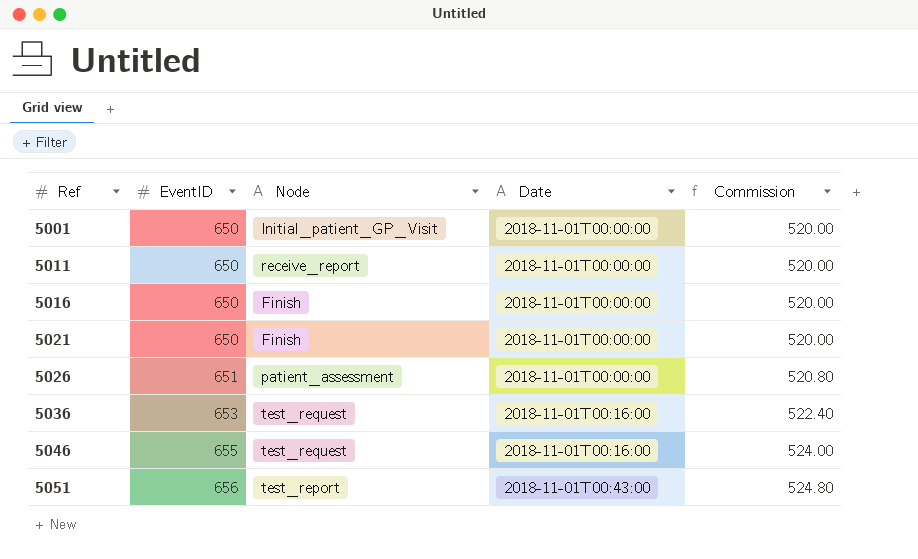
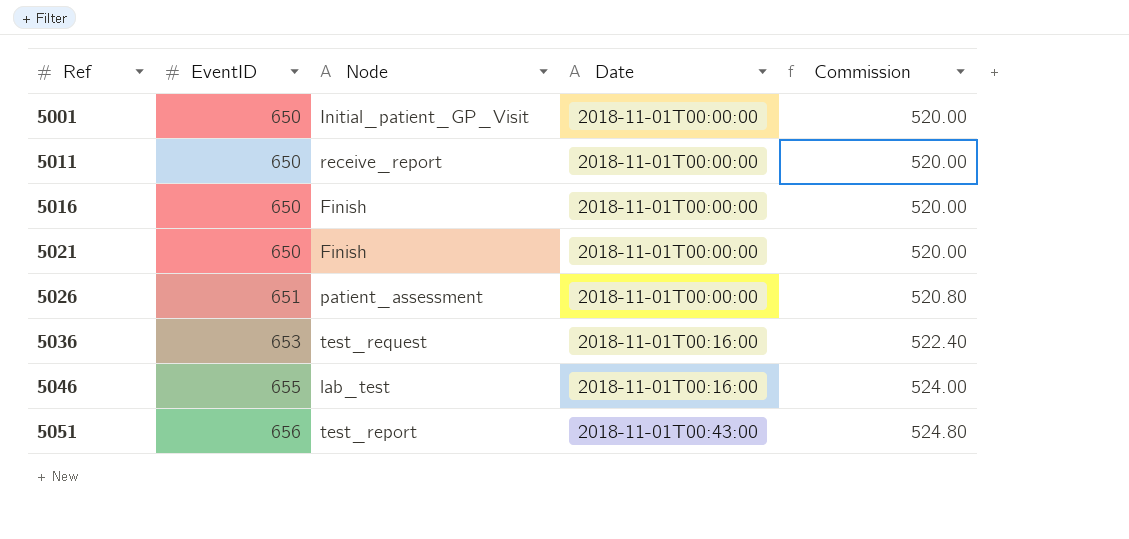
5046 | Node: test_request -> lab_test

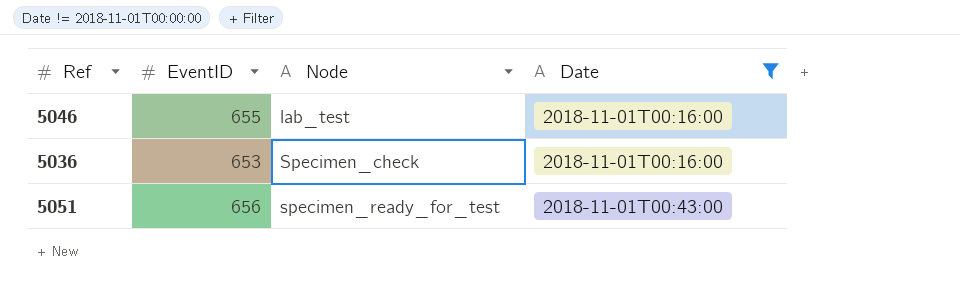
filter: none -> Date != 2018-11-01T00:00:00
row order: Ref ascending -> Node ascending
column Commission | formula: [EventID] * 0.8 -> none
5036 | Node: test_request -> Specimen_check
5051 | Node: test_report -> specimen_ready_for_test

